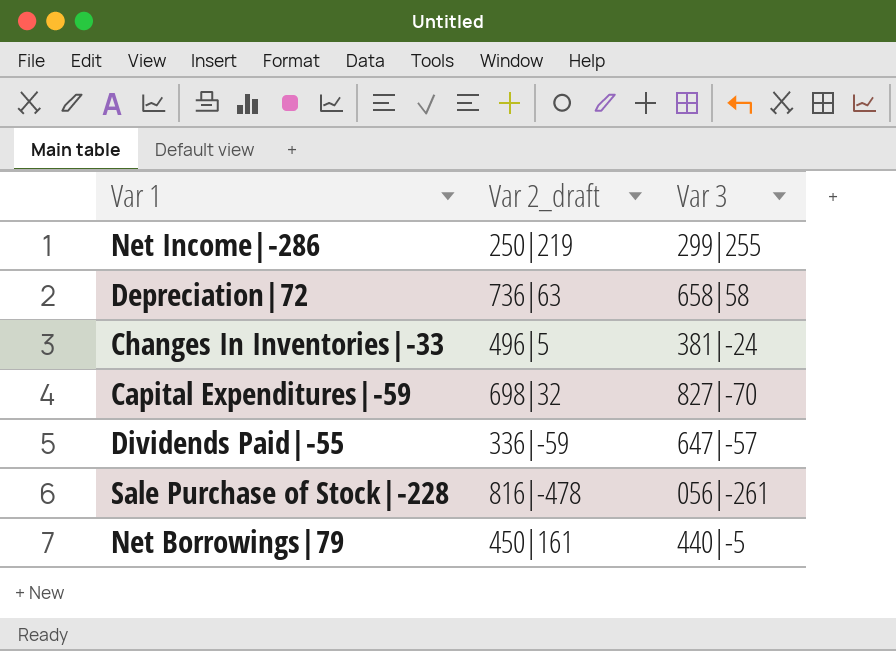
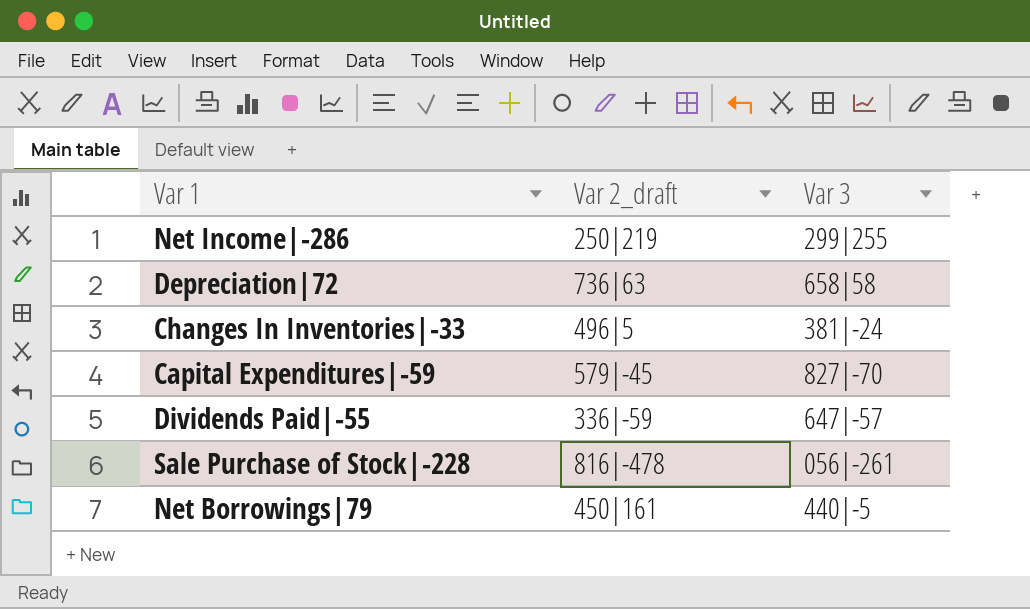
Capital Expenditures|-59 | Var 2_draft: 698|32 -> 579|-45

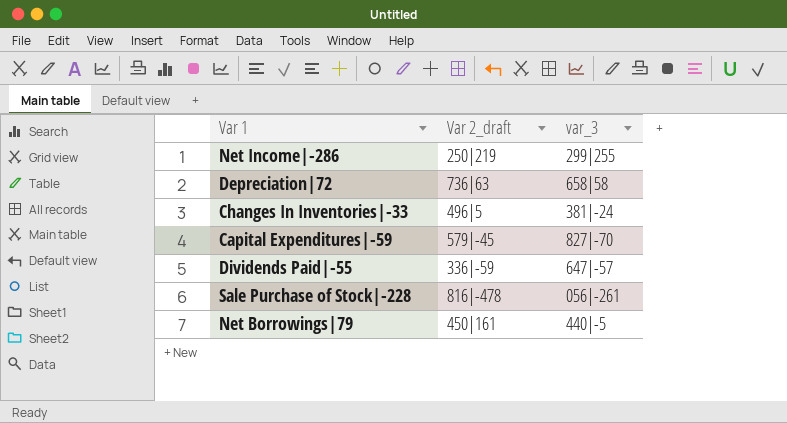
column name: Var 3 -> var_3

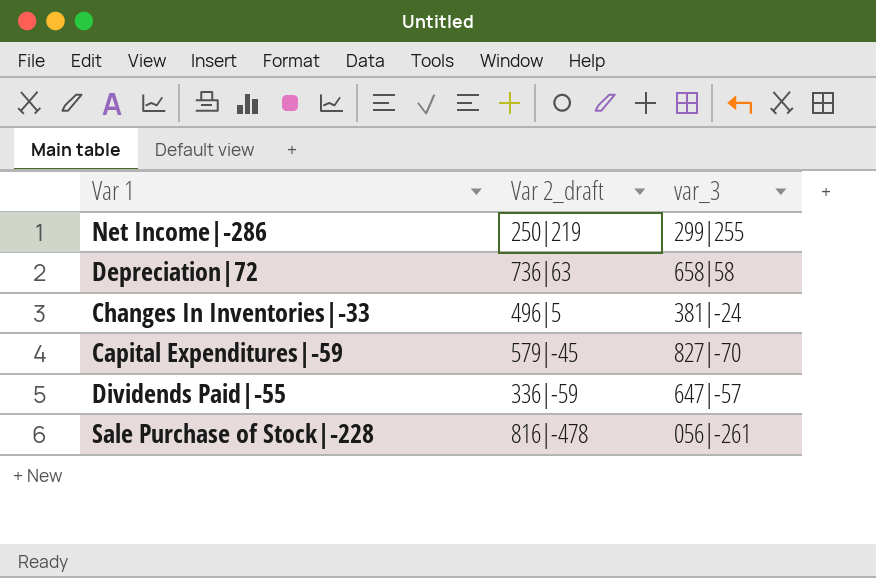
row Net Borrowings|79: 450|161 | 440|-5 -> none

